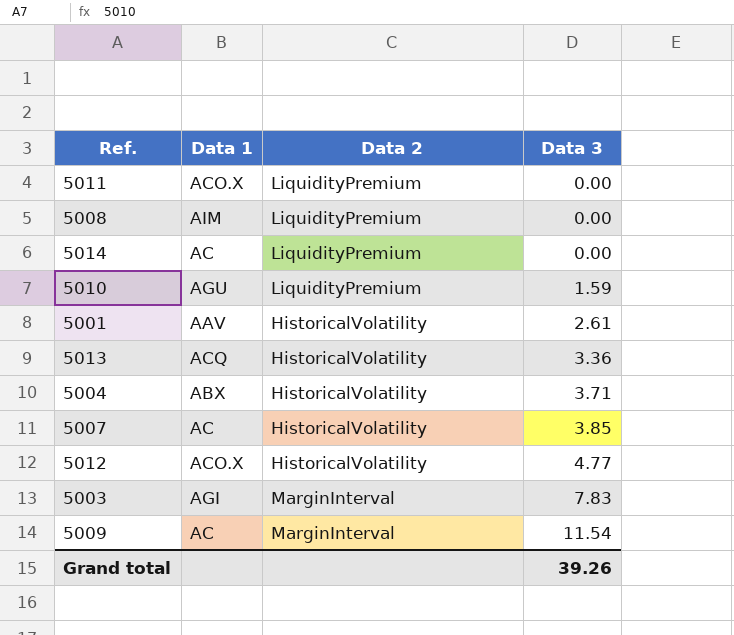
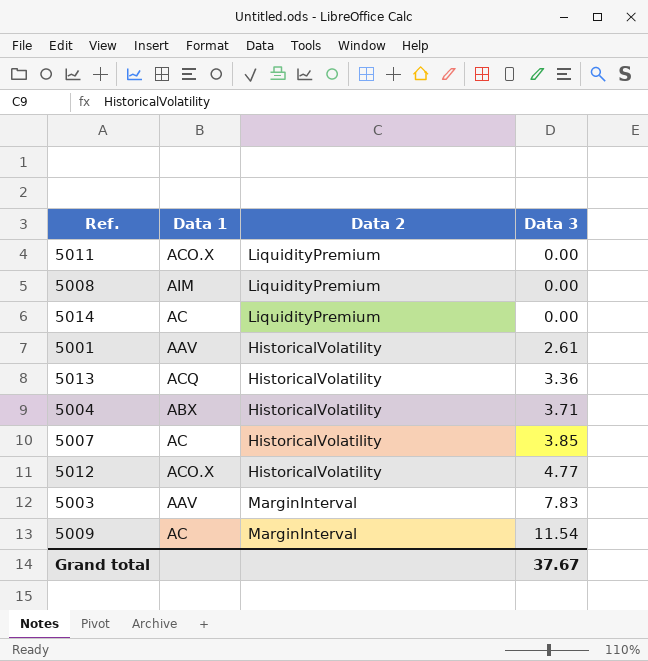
row 5010: AGU | LiquidityPremium | 1.59 -> none
5003 | Data 1: AGI -> AAV
Grand total | Data 3: 39.26 -> 37.67

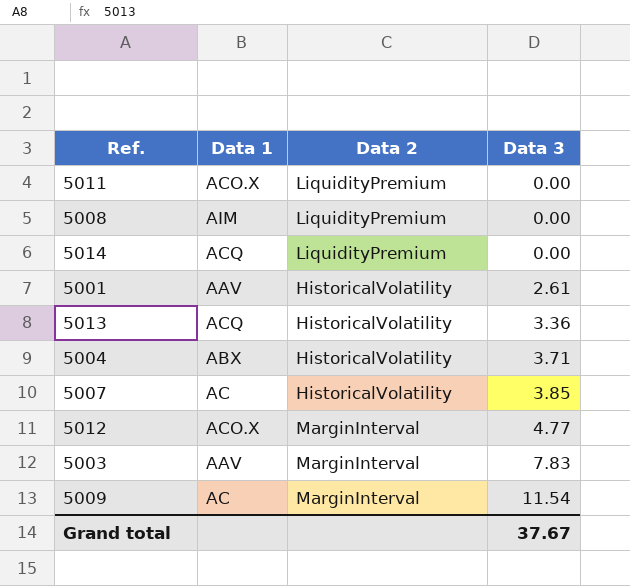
5014 | Data 1: AC -> ACQ
5012 | Data 2: HistoricalVolatility -> MarginInterval

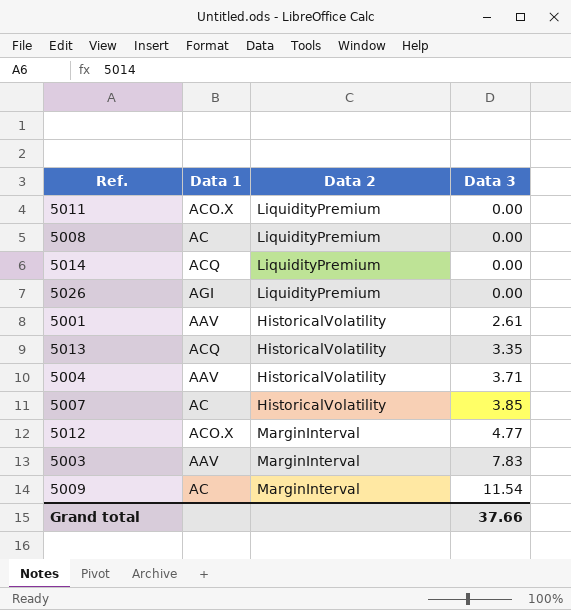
5008 | Data 1: AIM -> AC
row 5026: none -> AGI | LiquidityPremium | 0.00
5013 | Data 3: 3.36 -> 3.35
5004 | Data 1: ABX -> AAV
Grand total | Data 3: 37.67 -> 37.66

